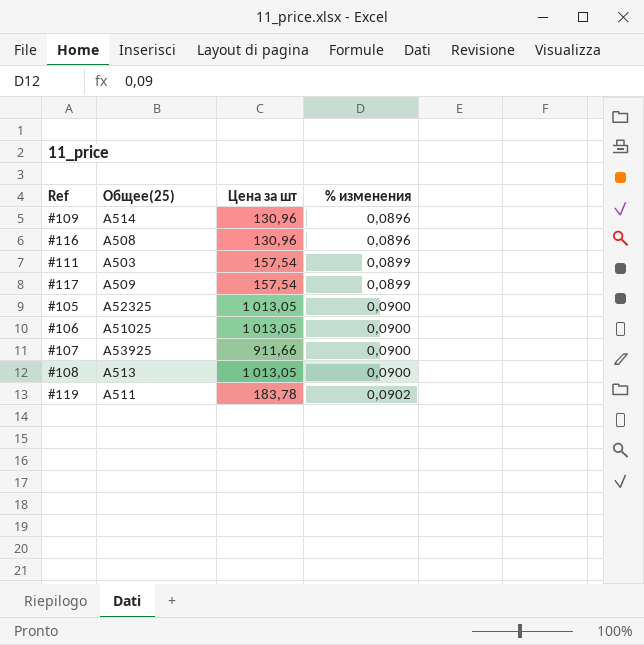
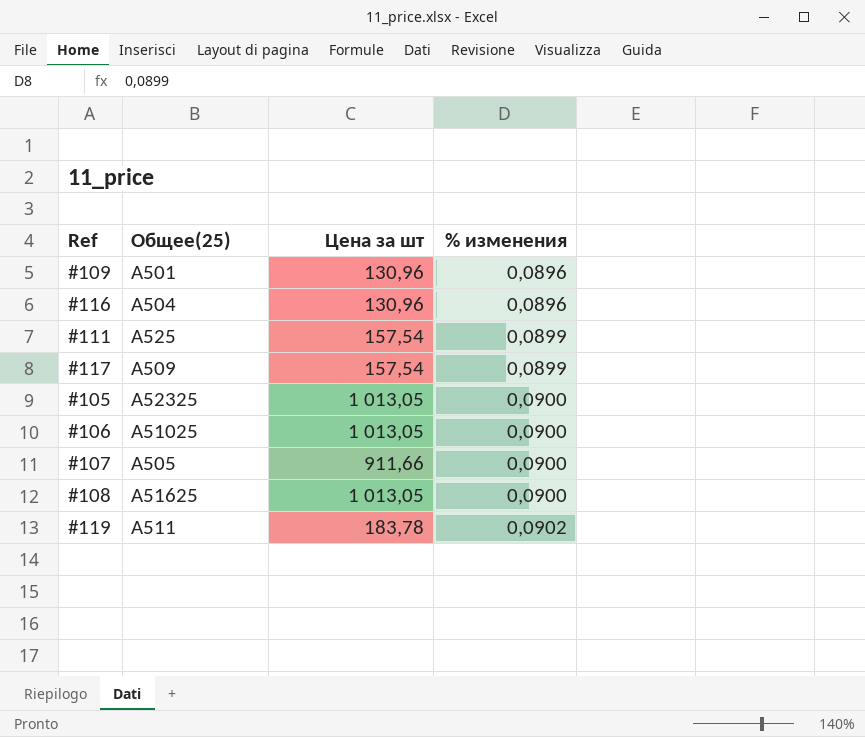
#109 | Общее(25): A514 -> A501
#116 | Общее(25): A508 -> A504
#111 | Общее(25): A503 -> A525
#107 | Общее(25): A53925 -> A505
#108 | Общее(25): A513 -> A51625

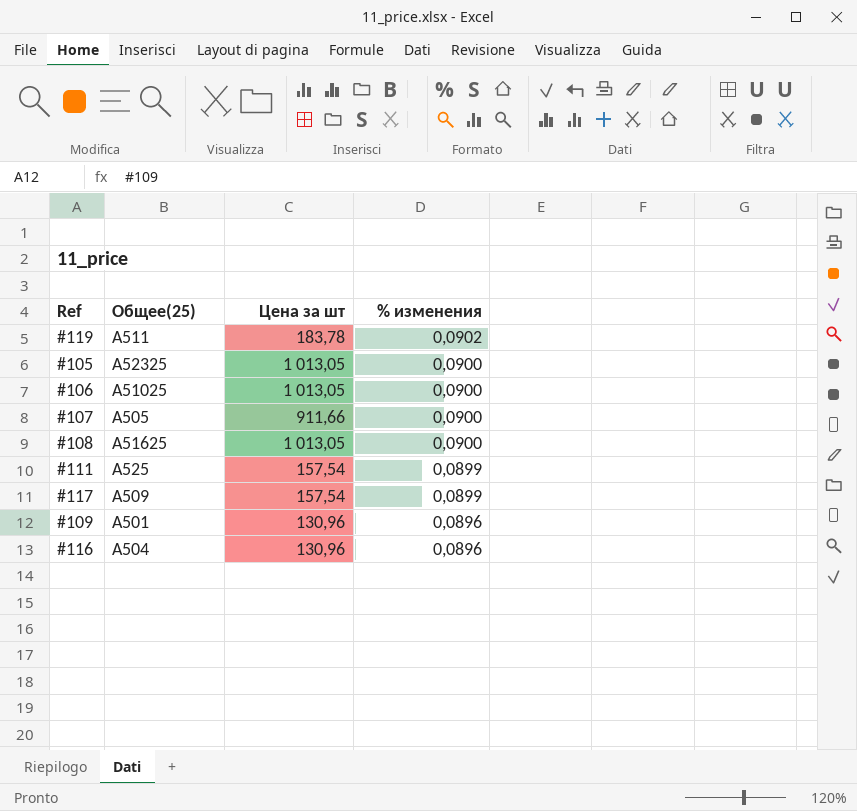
row order: % изменения ascending -> % изменения descending

